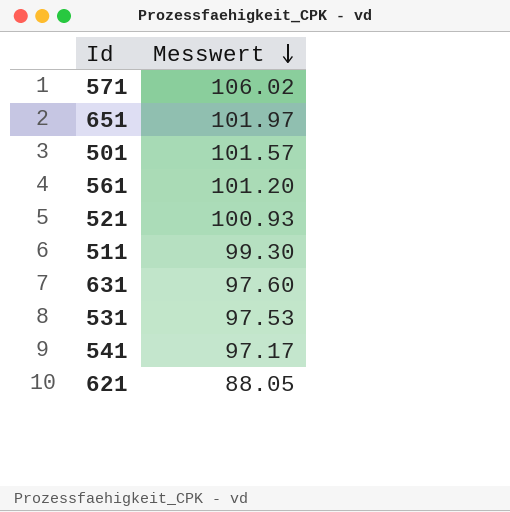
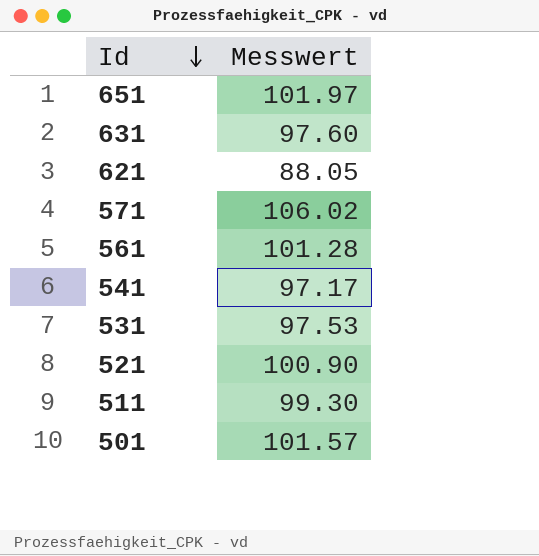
row order: Messwert descending -> Id descending
561 | Messwert: 101.20 -> 101.28
521 | Messwert: 100.93 -> 100.90

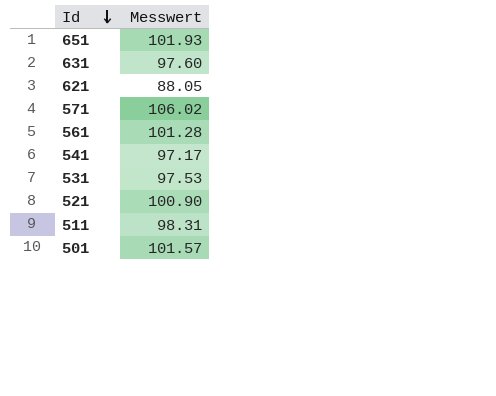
651 | Messwert: 101.97 -> 101.93
511 | Messwert: 99.30 -> 98.31

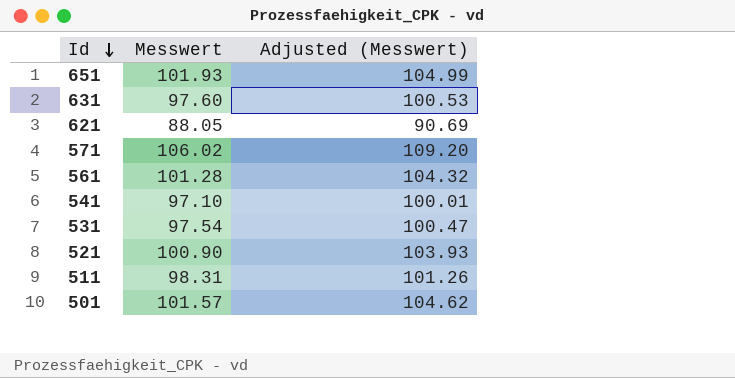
column Adjusted (Messwert) | formula: none -> [Messwert] * 1.03
541 | Messwert: 97.17 -> 97.10
531 | Messwert: 97.53 -> 97.54

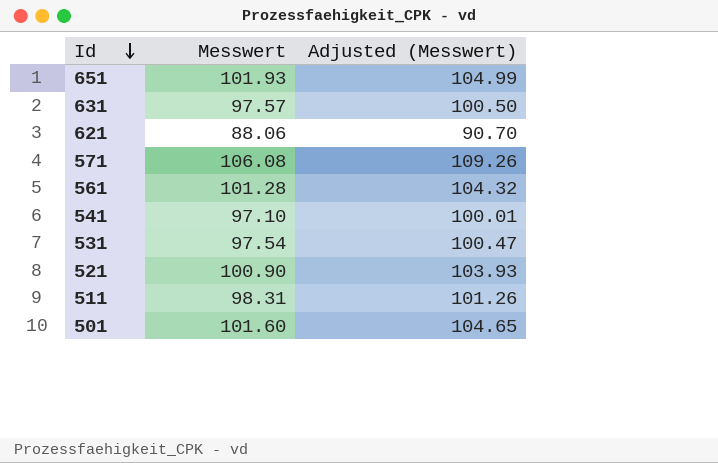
631 | Messwert: 97.60 -> 97.57
631 | Adjusted (Messwert): 100.53 -> 100.50
621 | Messwert: 88.05 -> 88.06
621 | Adjusted (Messwert): 90.69 -> 90.70
571 | Messwert: 106.02 -> 106.08
571 | Adjusted (Messwert): 109.20 -> 109.26
501 | Messwert: 101.57 -> 101.60
501 | Adjusted (Messwert): 104.62 -> 104.65

